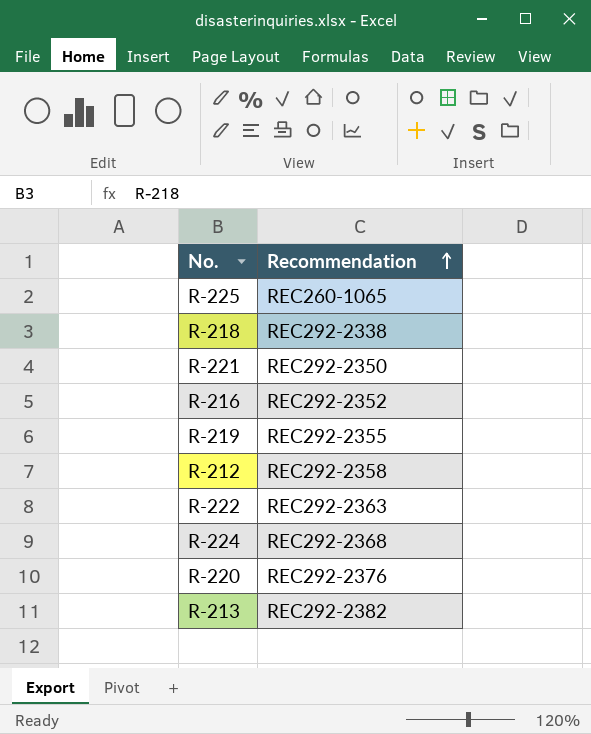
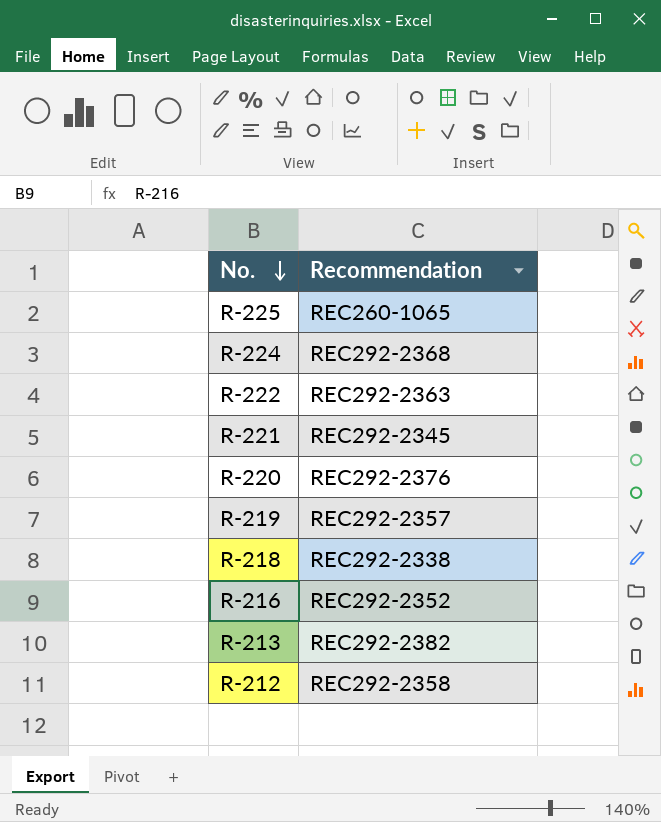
row order: Recommendation ascending -> No. descending
R-221 | Recommendation: REC292-2350 -> REC292-2345
R-219 | Recommendation: REC292-2355 -> REC292-2357

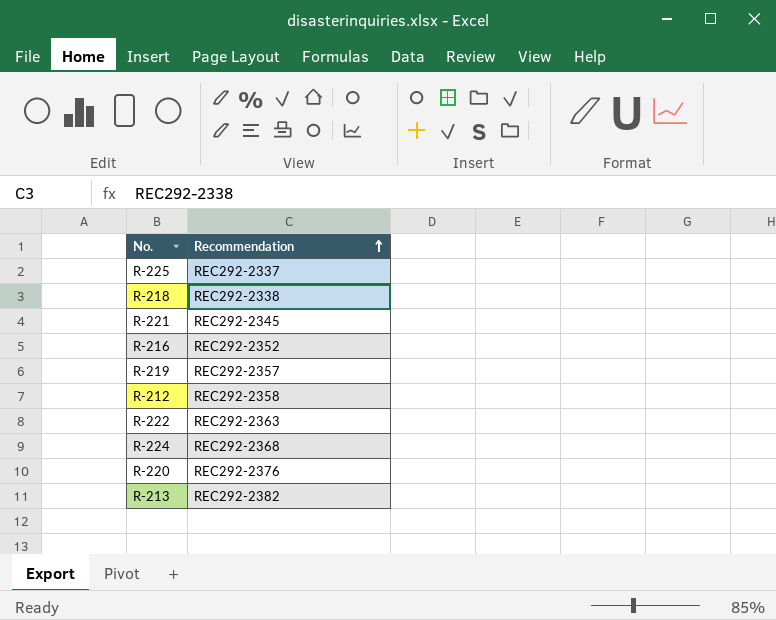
row order: No. descending -> Recommendation ascending
R-225 | Recommendation: REC260-1065 -> REC292-2337

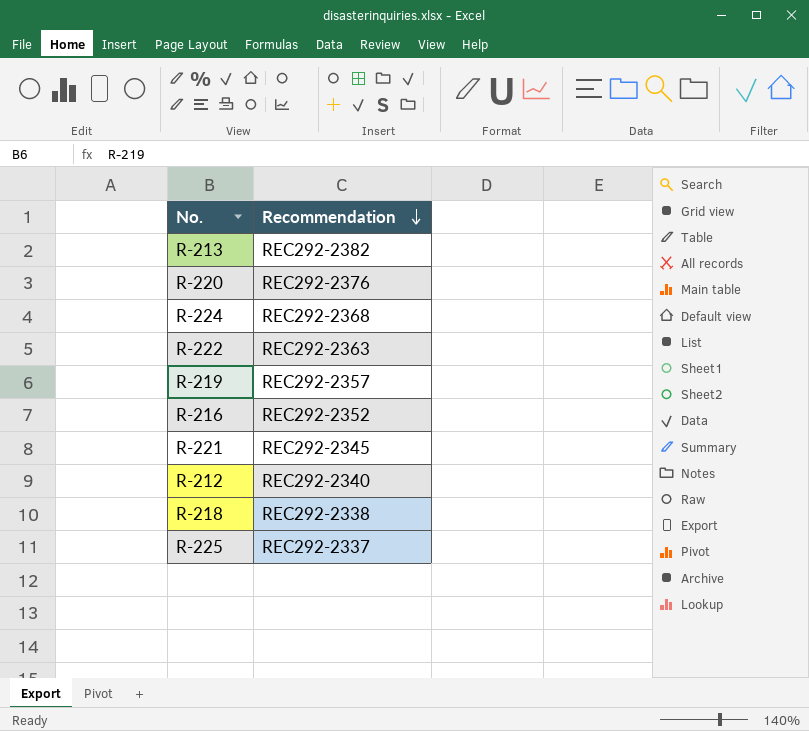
row order: Recommendation ascending -> Recommendation descending
R-212 | Recommendation: REC292-2358 -> REC292-2340

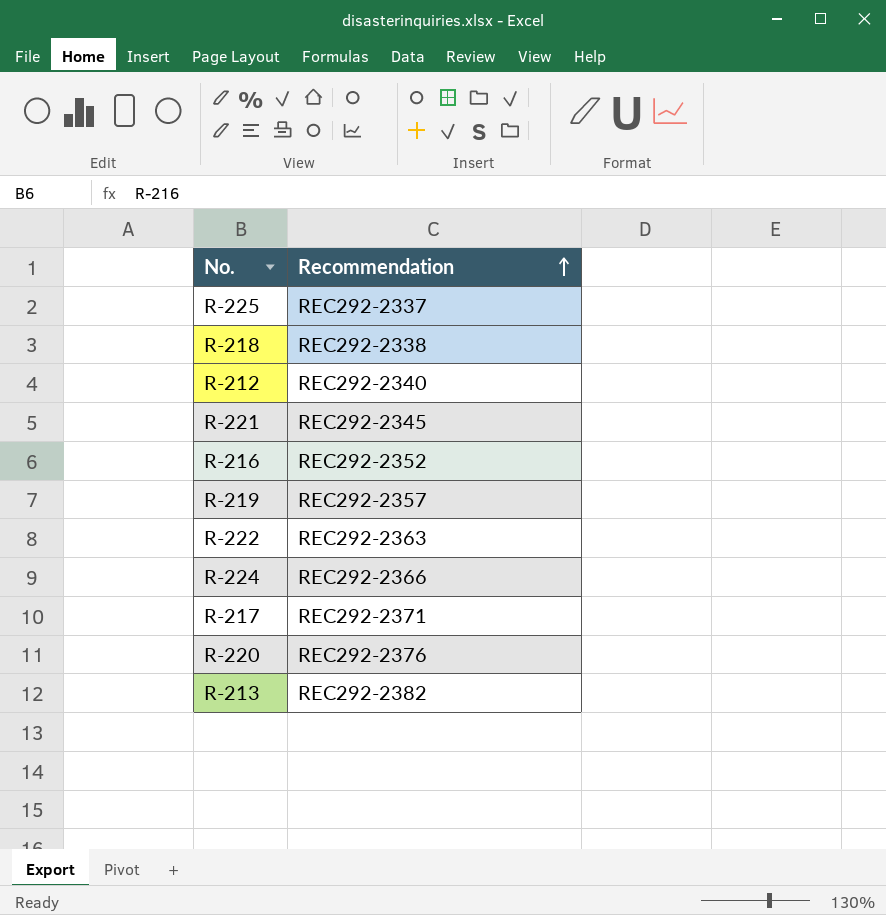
row order: Recommendation descending -> Recommendation ascending
R-224 | Recommendation: REC292-2368 -> REC292-2366
row R-217: none -> REC292-2371

